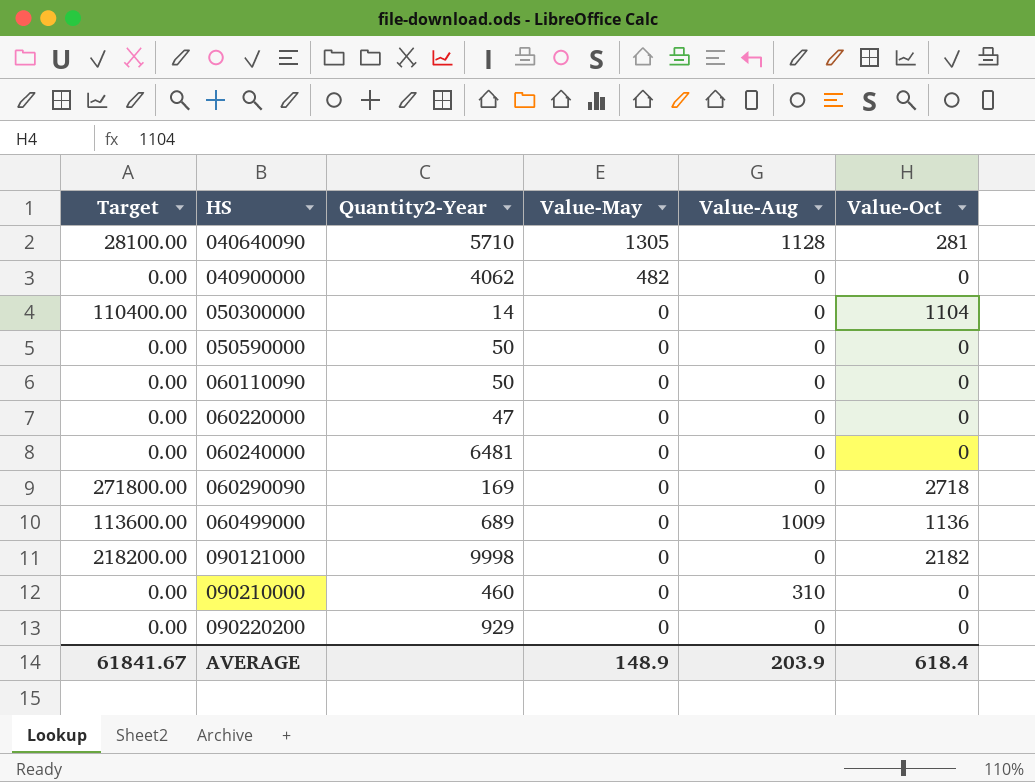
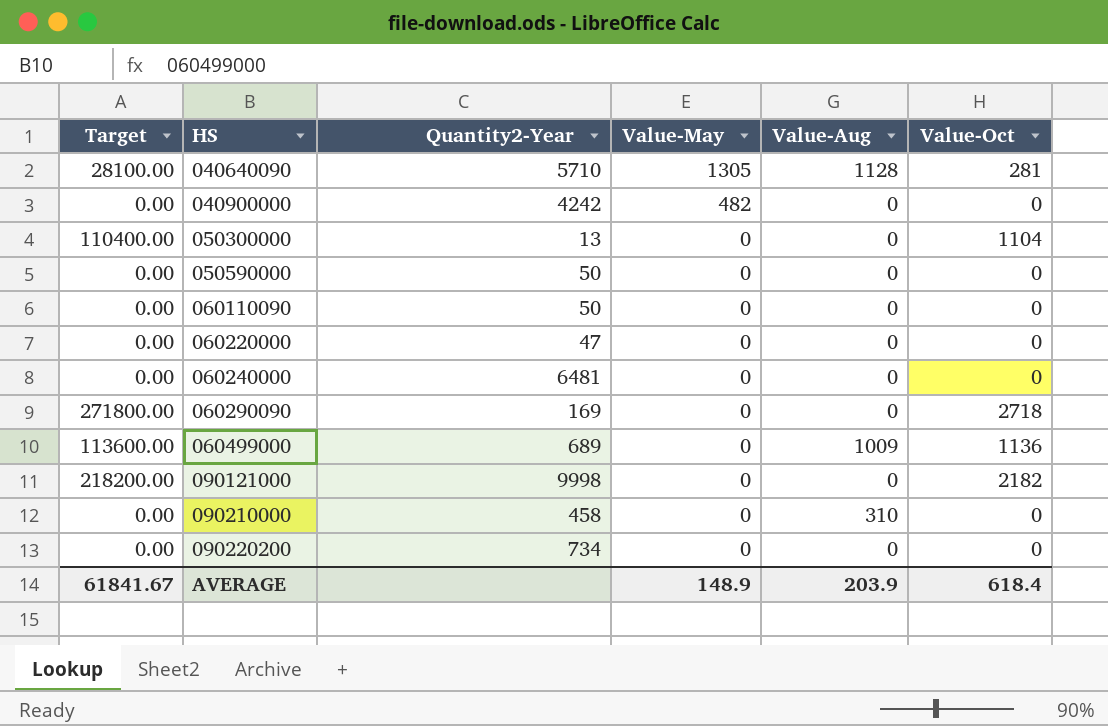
040900000 | Quantity2-Year: 4062 -> 4242
050300000 | Quantity2-Year: 14 -> 13
090210000 | Quantity2-Year: 460 -> 458
090220200 | Quantity2-Year: 929 -> 734

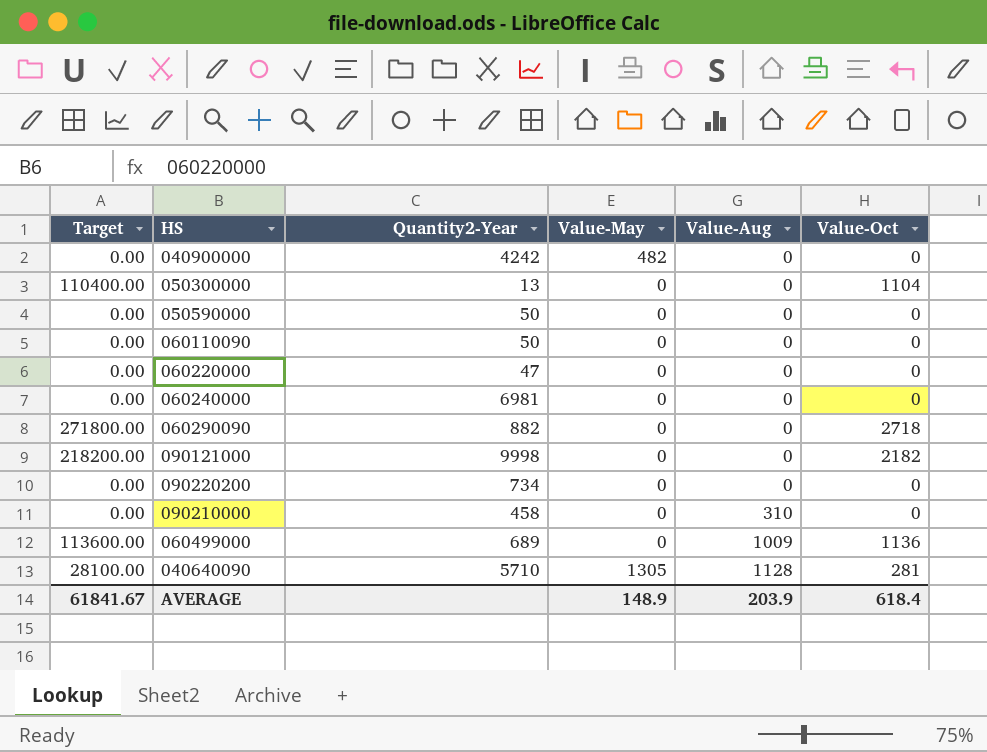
row order: HS ascending -> Value-Aug ascending
060240000 | Quantity2-Year: 6481 -> 6981
060290090 | Quantity2-Year: 169 -> 882

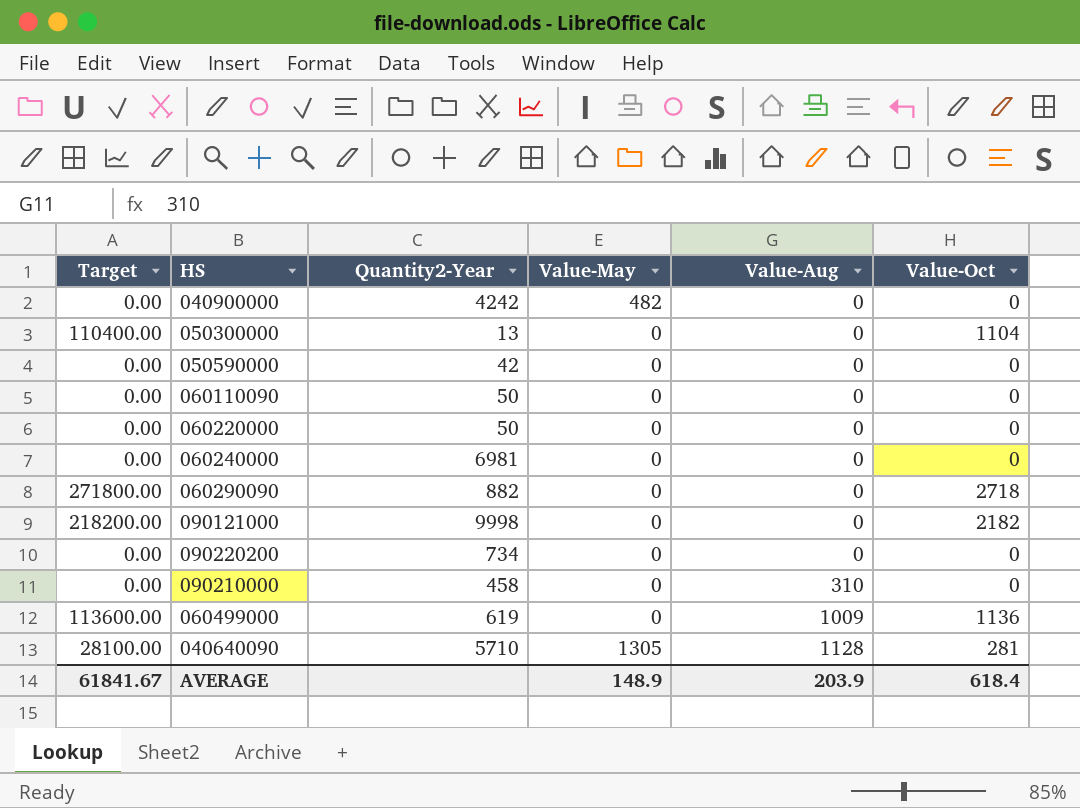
050590000 | Quantity2-Year: 50 -> 42
060220000 | Quantity2-Year: 47 -> 50
060499000 | Quantity2-Year: 689 -> 619

